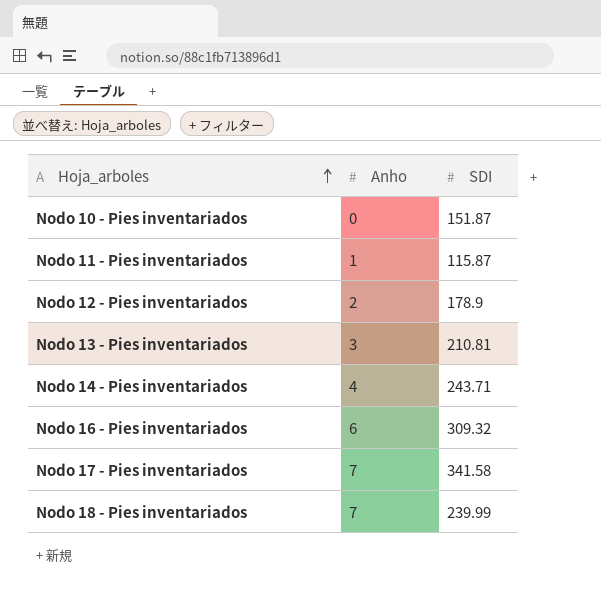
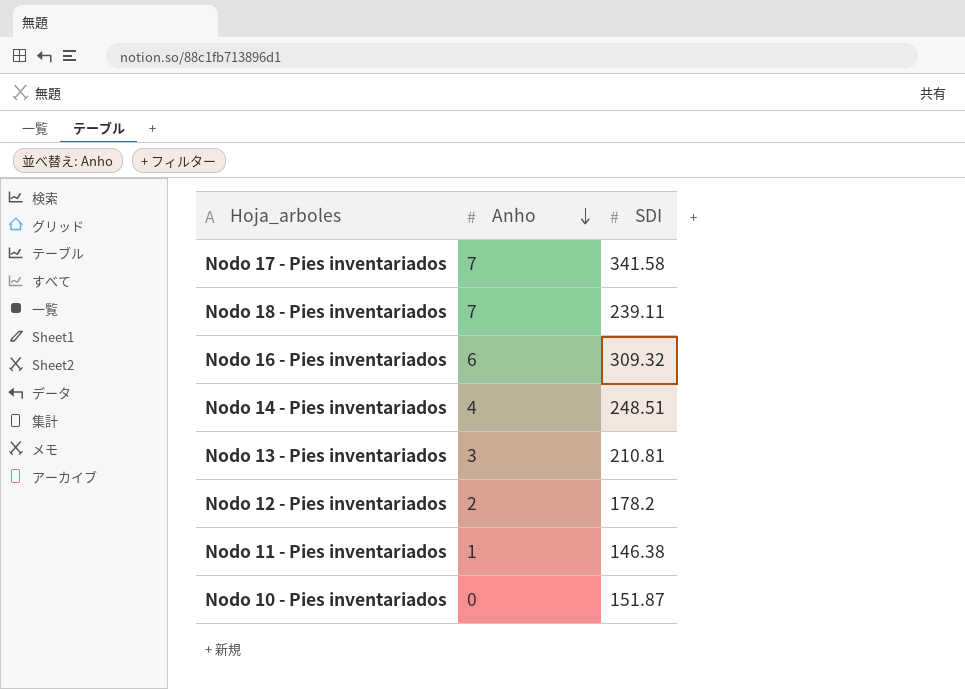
row order: Hoja_arboles ascending -> Anho descending
Nodo 18 - Pies inventariados | SDI: 239.99 -> 239.11
Nodo 14 - Pies inventariados | SDI: 243.71 -> 248.51
Nodo 12 - Pies inventariados | SDI: 178.9 -> 178.2
Nodo 11 - Pies inventariados | SDI: 115.87 -> 146.38

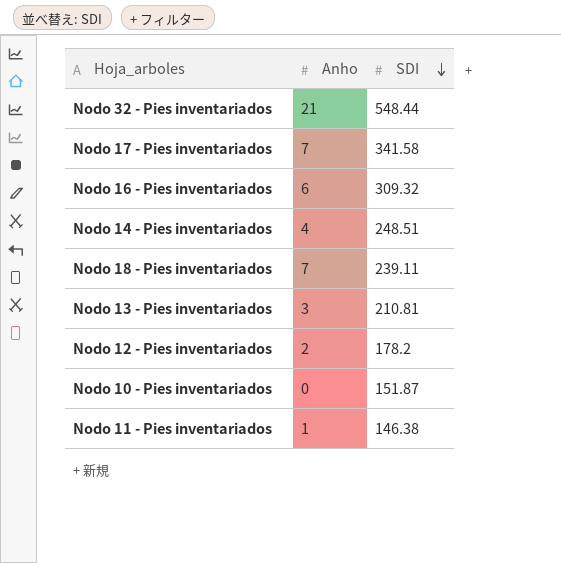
row order: Anho descending -> SDI descending
row Nodo 32 - Pies inventariados: none -> 21 | 548.44

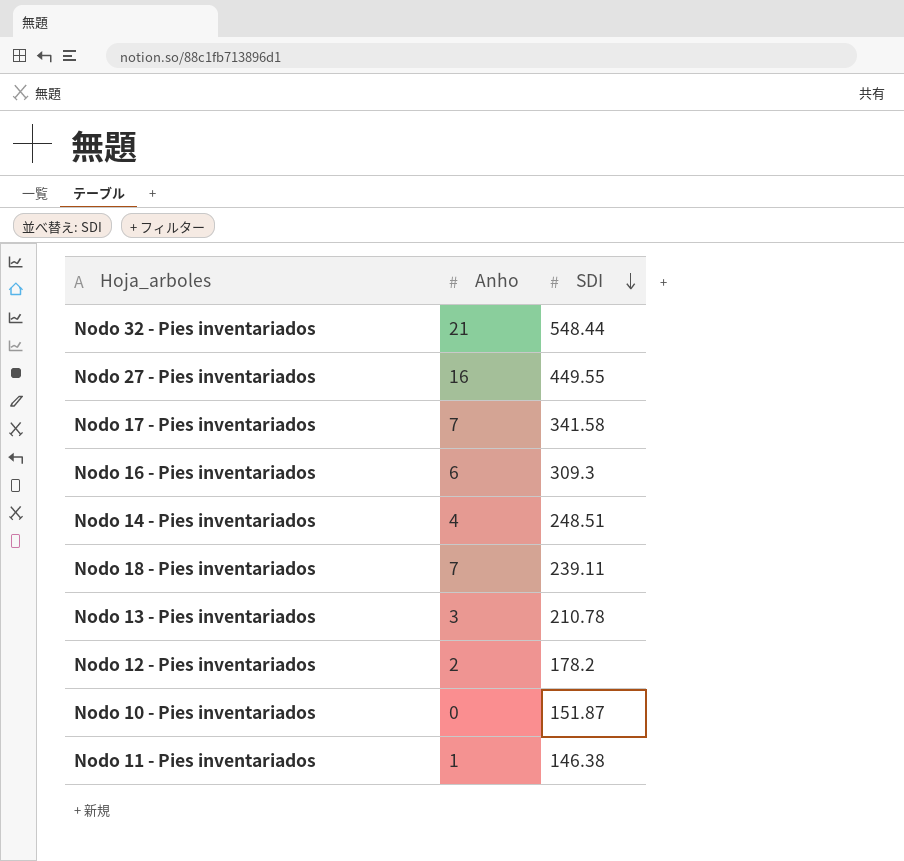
row Nodo 27 - Pies inventariados: none -> 16 | 449.55
Nodo 16 - Pies inventariados | SDI: 309.32 -> 309.3
Nodo 13 - Pies inventariados | SDI: 210.81 -> 210.78

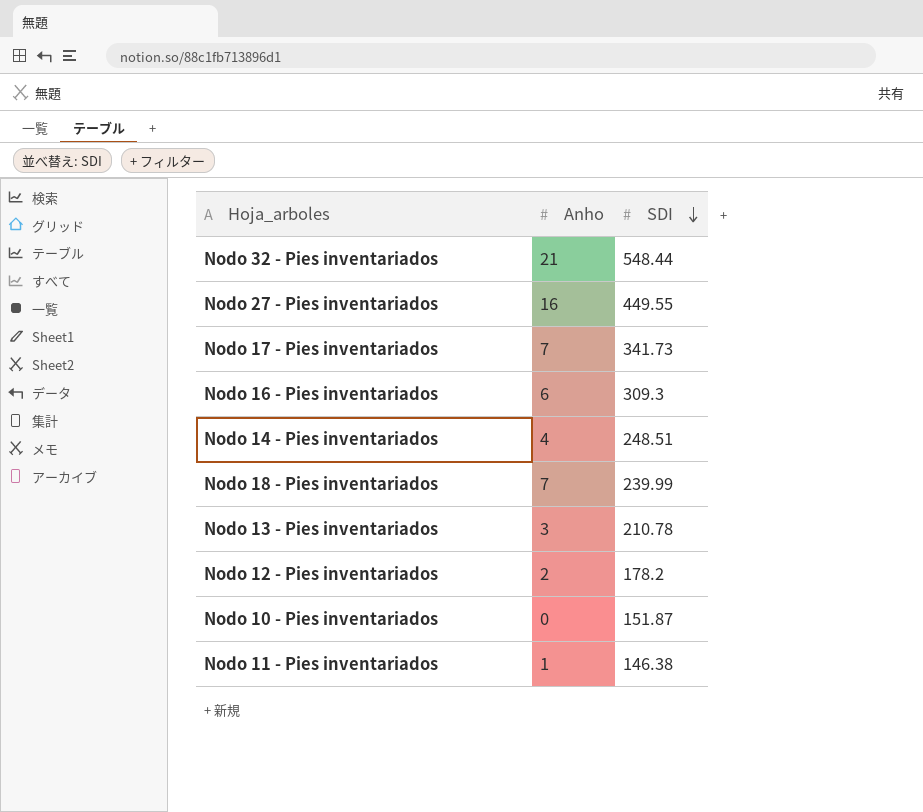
Nodo 17 - Pies inventariados | SDI: 341.58 -> 341.73
Nodo 18 - Pies inventariados | SDI: 239.11 -> 239.99

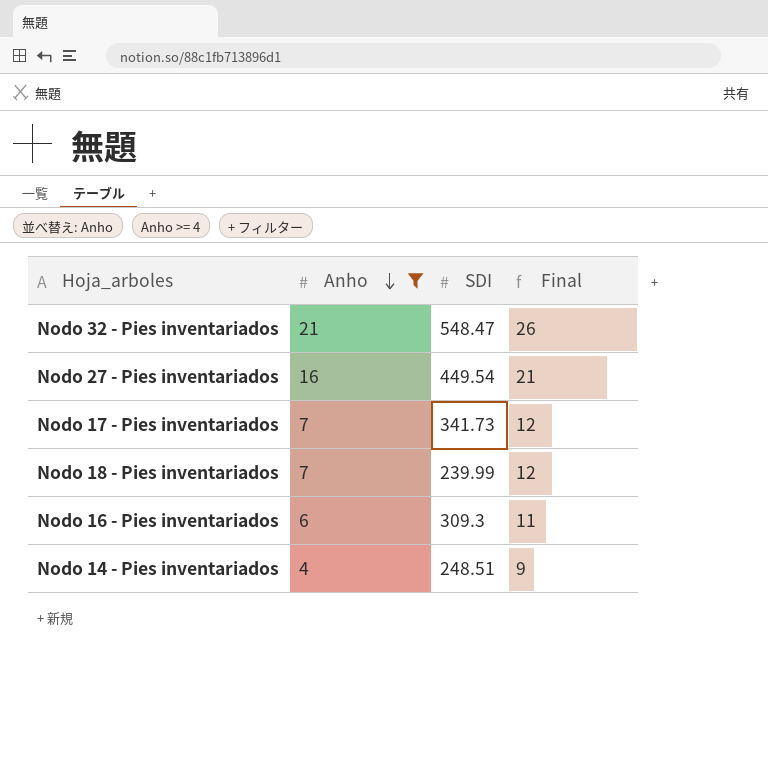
filter: none -> Anho >= 4
row order: SDI descending -> Anho descending
column Final | formula: none -> [Anho] + 5
Nodo 32 - Pies inventariados | SDI: 548.44 -> 548.47
Nodo 27 - Pies inventariados | SDI: 449.55 -> 449.54

